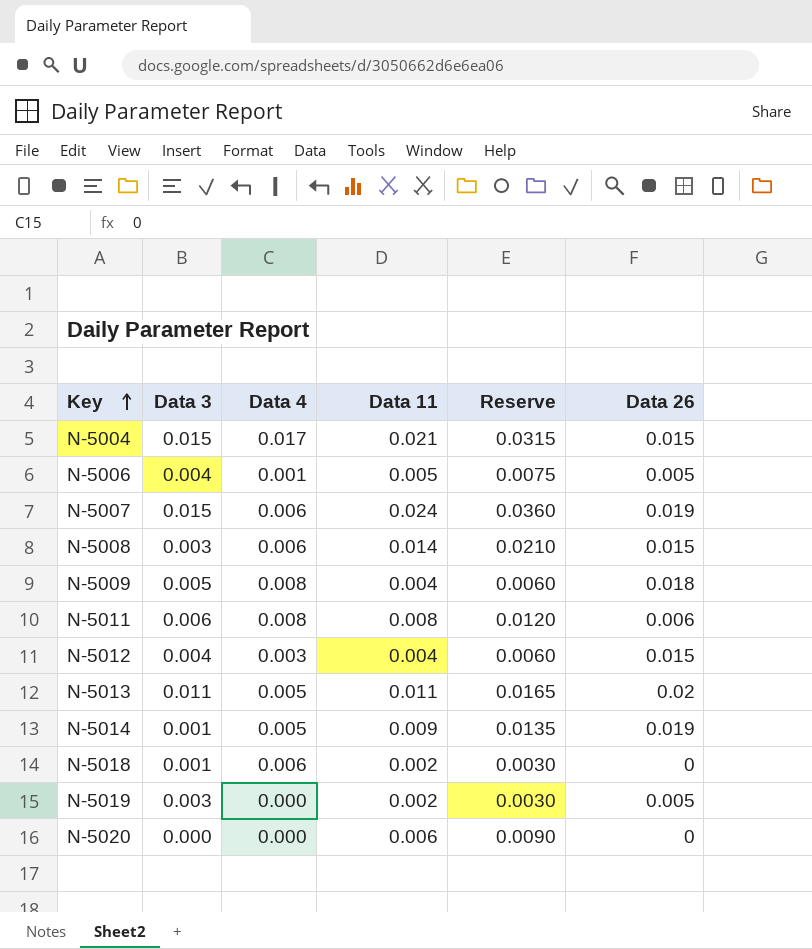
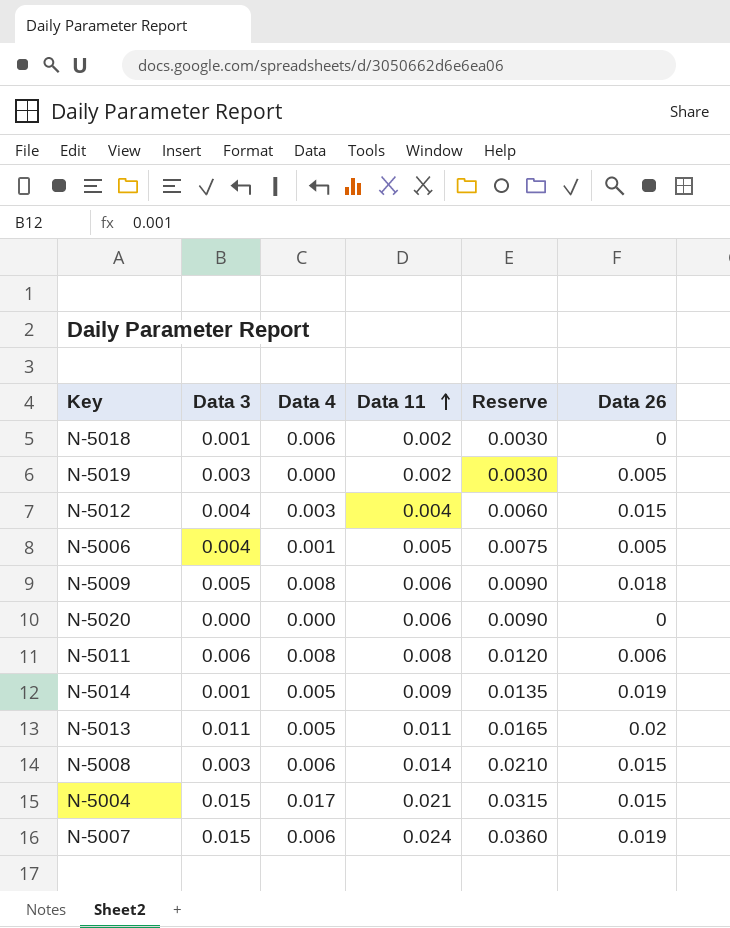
row order: Key ascending -> Data 11 ascending
N-5009 | Data 11: 0.004 -> 0.006
N-5009 | Reserve: 0.0060 -> 0.0090

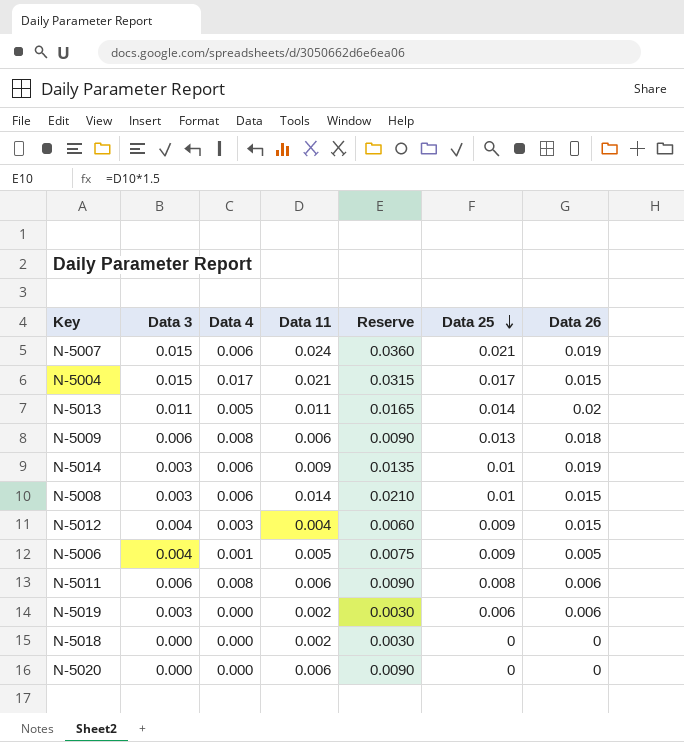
row order: Data 11 ascending -> Data 25 descending
column Data 25 | position: none -> 6
N-5009 | Data 3: 0.005 -> 0.006
N-5014 | Data 3: 0.001 -> 0.003
N-5014 | Data 4: 0.005 -> 0.006
N-5011 | Data 11: 0.008 -> 0.006
N-5011 | Reserve: 0.0120 -> 0.0090
N-5019 | Data 26: 0.005 -> 0.006
N-5018 | Data 3: 0.001 -> 0.000
N-5018 | Data 4: 0.006 -> 0.000

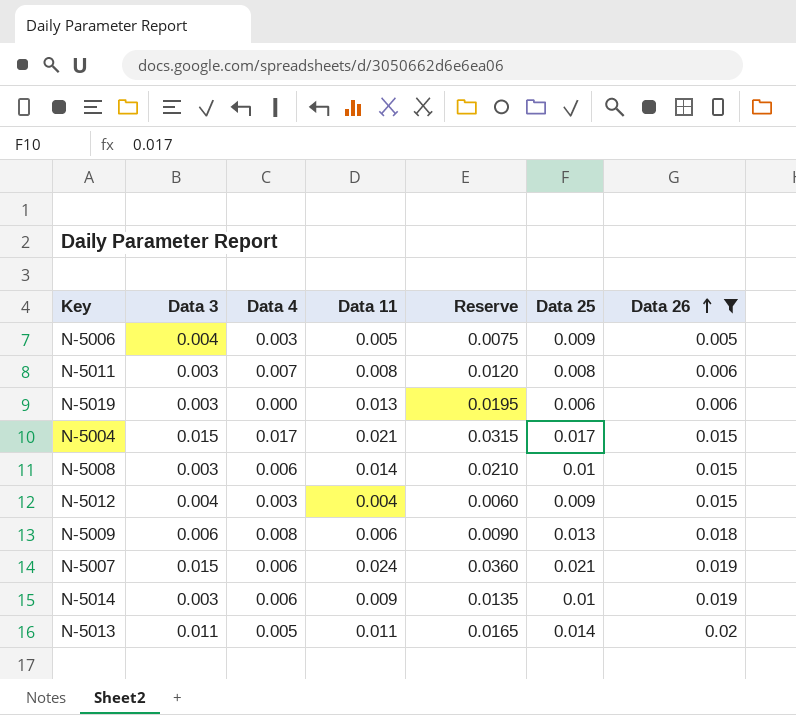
filter: none -> Data 26 != 0
row order: Data 25 descending -> Data 26 ascending
N-5006 | Data 4: 0.001 -> 0.003
N-5011 | Data 3: 0.006 -> 0.003
N-5011 | Data 4: 0.008 -> 0.007
N-5011 | Data 11: 0.006 -> 0.008
N-5011 | Reserve: 0.0090 -> 0.0120
N-5019 | Data 11: 0.002 -> 0.013
N-5019 | Reserve: 0.0030 -> 0.0195

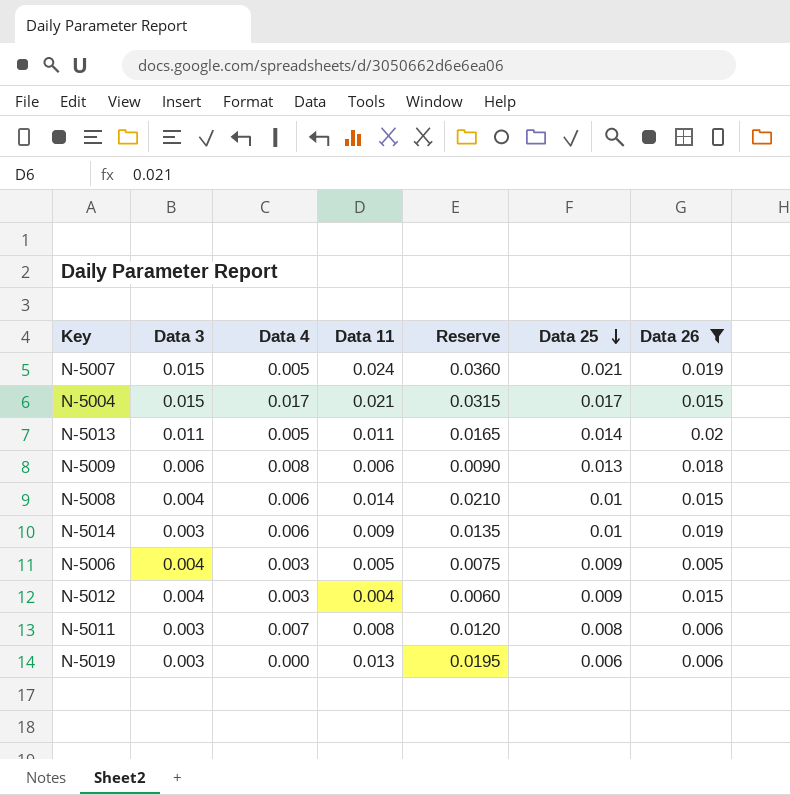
row order: Data 26 ascending -> Data 25 descending
N-5007 | Data 4: 0.006 -> 0.005
N-5008 | Data 3: 0.003 -> 0.004

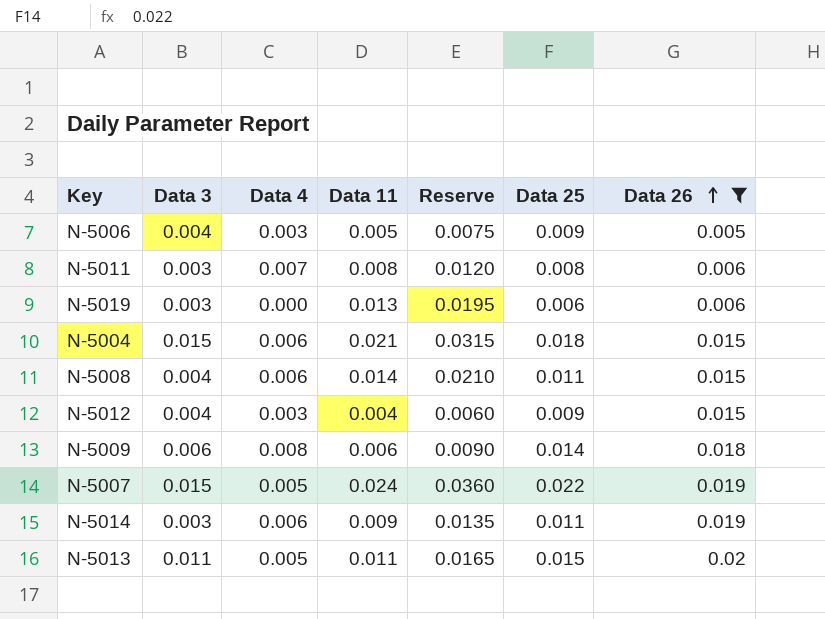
row order: Data 25 descending -> Data 26 ascending
N-5004 | Data 4: 0.017 -> 0.006
N-5004 | Data 25: 0.017 -> 0.018
N-5008 | Data 25: 0.01 -> 0.011
N-5009 | Data 25: 0.013 -> 0.014
N-5007 | Data 25: 0.021 -> 0.022
N-5014 | Data 25: 0.01 -> 0.011
N-5013 | Data 25: 0.014 -> 0.015

